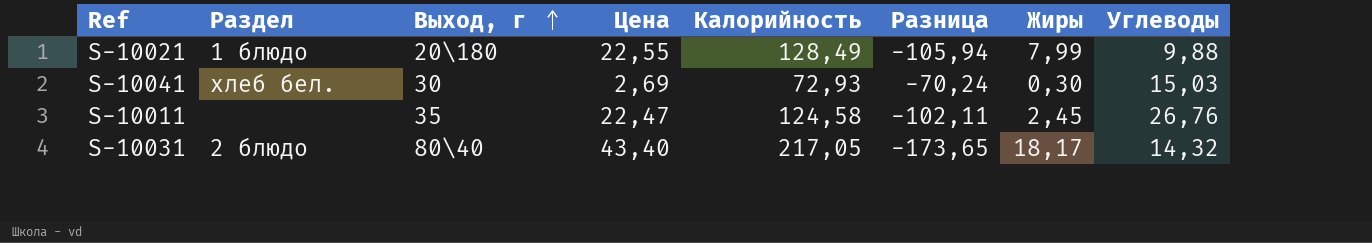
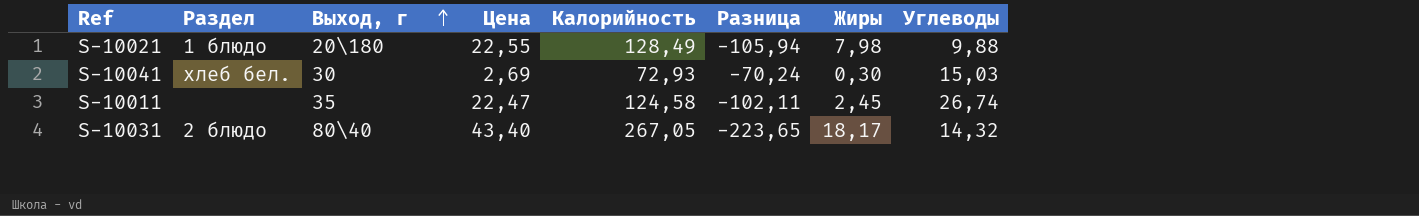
S-10021 | Жиры: 7,99 -> 7,98
S-10011 | Углеводы: 26,76 -> 26,74
S-10031 | Калорийность: 217,05 -> 267,05
S-10031 | Разница: -173,65 -> -223,65

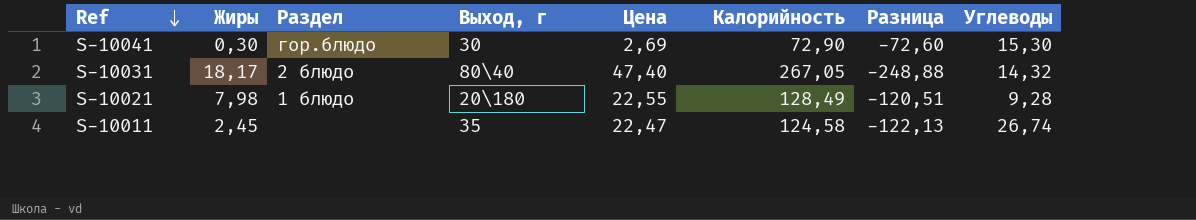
row order: Выход, г ascending -> Ref descending
column Жиры | position: 7 -> 2
column Разница | formula: [Цена] - [Калорийность] -> [Жиры] - [Калорийность]
S-10041 | Раздел: хлеб бел. -> гор.блюдо
S-10041 | Калорийность: 72,93 -> 72,90
S-10041 | Углеводы: 15,03 -> 15,30
S-10031 | Цена: 43,40 -> 47,40
S-10021 | Углеводы: 9,88 -> 9,28

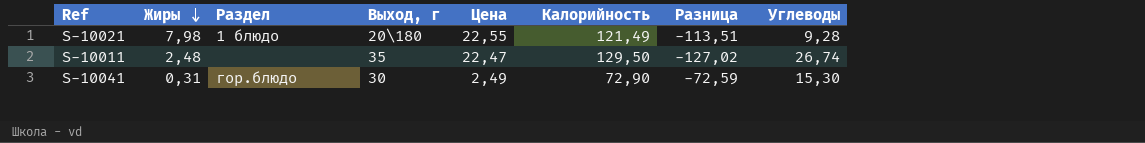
row order: Ref descending -> Жиры descending
row S-10031: 18,17 | 2 блюдо | 80\40 | 47,40 | 267,05 | -248,88 | 14,32 -> none
S-10021 | Калорийность: 128,49 -> 121,49
S-10021 | Разница: -120,51 -> -113,51
S-10011 | Жиры: 2,45 -> 2,48
S-10011 | Калорийность: 124,58 -> 129,50
S-10011 | Разница: -122,13 -> -127,02
S-10041 | Жиры: 0,30 -> 0,31
S-10041 | Цена: 2,69 -> 2,49
S-10041 | Разница: -72,60 -> -72,59

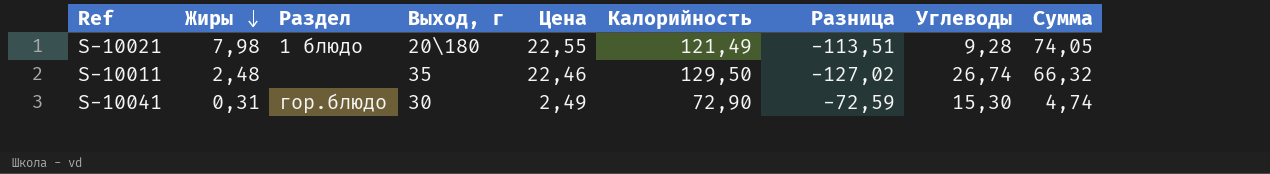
column Сумма | formula: none -> [Жиры] * [Углеводы]
S-10011 | Цена: 22,47 -> 22,46

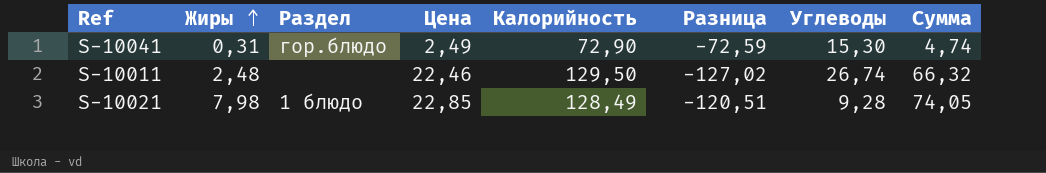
row order: Жиры descending -> Жиры ascending
column Выход, г | position: 4 -> none
S-10021 | Цена: 22,55 -> 22,85
S-10021 | Калорийность: 121,49 -> 128,49
S-10021 | Разница: -113,51 -> -120,51

